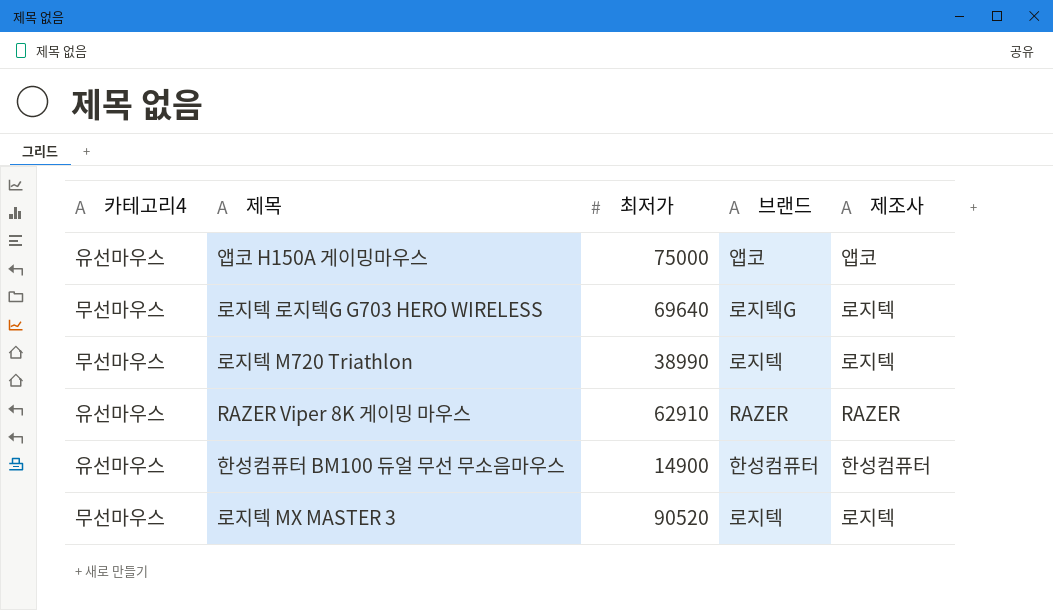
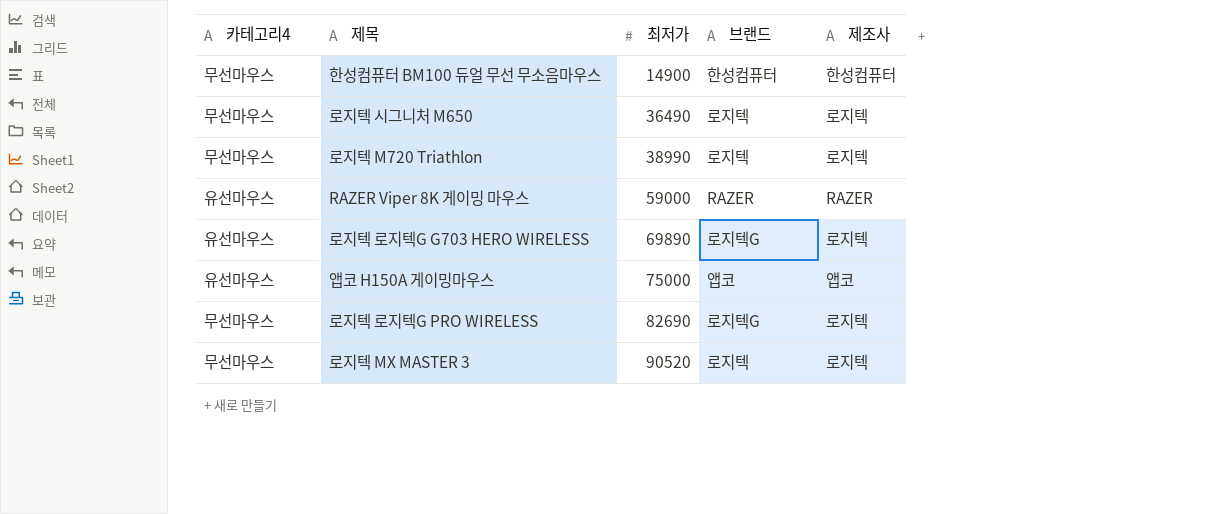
row order: none -> 최저가 ascending
한성컴퓨터 BM100 듀얼 무선 무소음마우스 | 카테고리4: 유선마우스 -> 무선마우스
row 로지텍 시그니처 M650: none -> 무선마우스 | 36490 | 로지텍 | 로지텍
RAZER Viper 8K 게이밍 마우스 | 최저가: 62910 -> 59000
로지텍 로지텍G G703 HERO WIRELESS | 카테고리4: 무선마우스 -> 유선마우스
로지텍 로지텍G G703 HERO WIRELESS | 최저가: 69640 -> 69890
row 로지텍 로지텍G PRO WIRELESS: none -> 무선마우스 | 82690 | 로지텍G | 로지텍

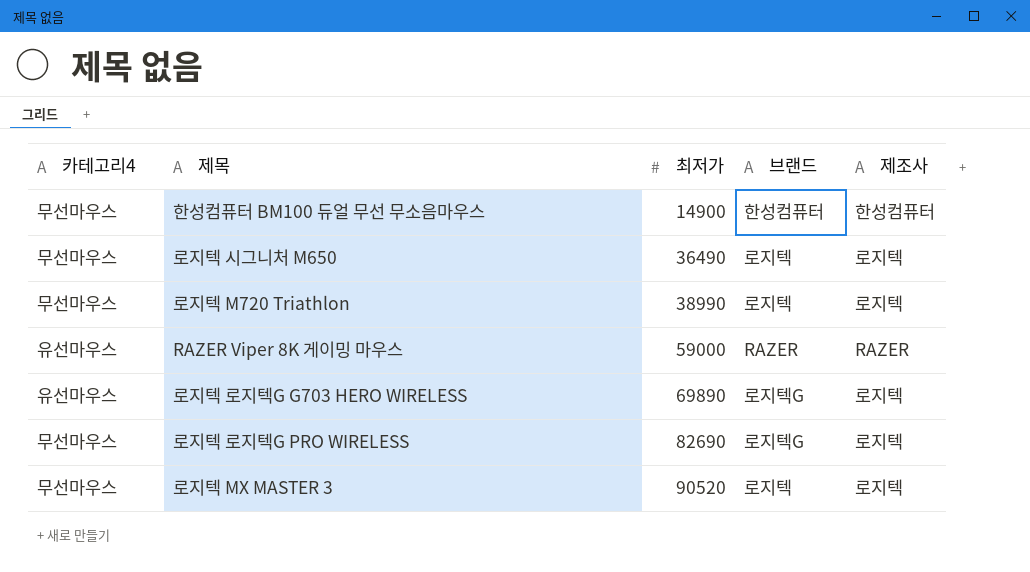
row 앱코 H150A 게이밍마우스: 유선마우스 | 75000 | 앱코 | 앱코 -> none

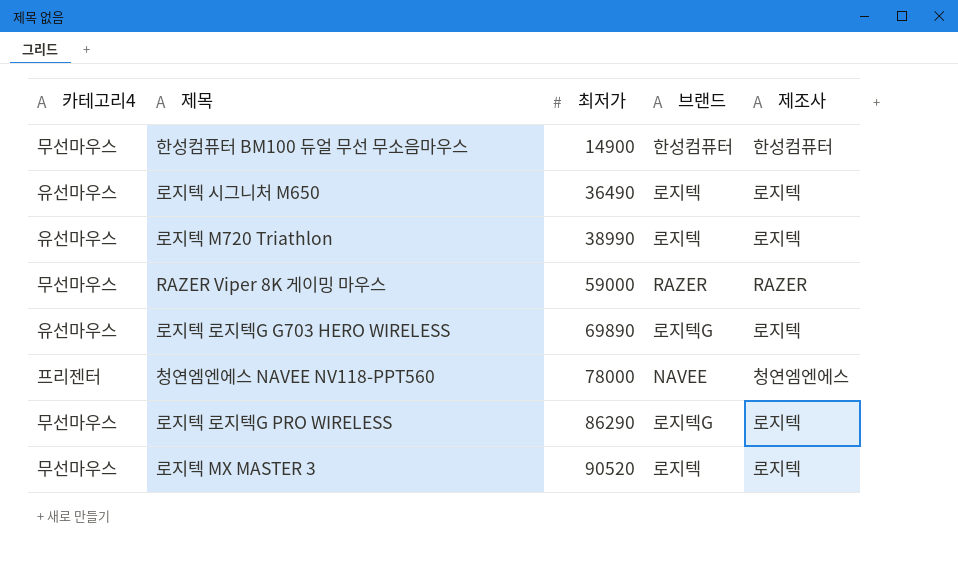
로지텍 시그니처 M650 | 카테고리4: 무선마우스 -> 유선마우스
로지텍 M720 Triathlon | 카테고리4: 무선마우스 -> 유선마우스
RAZER Viper 8K 게이밍 마우스 | 카테고리4: 유선마우스 -> 무선마우스
row 청연엠엔에스 NAVEE NV118-PPT560: none -> 프리젠터 | 78000 | NAVEE | 청연엠엔에스
로지텍 로지텍G PRO WIRELESS | 최저가: 82690 -> 86290

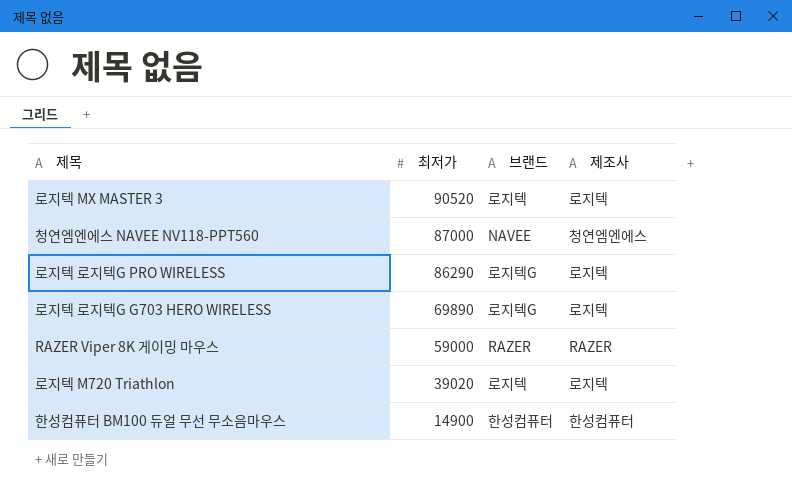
row order: 최저가 ascending -> 최저가 descending
column 카테고리4 | position: 1 -> none
row 로지텍 시그니처 M650: 유선마우스 | 36490 | 로지텍 | 로지텍 -> none
청연엠엔에스 NAVEE NV118-PPT560 | 최저가: 78000 -> 87000
로지텍 M720 Triathlon | 최저가: 38990 -> 39020

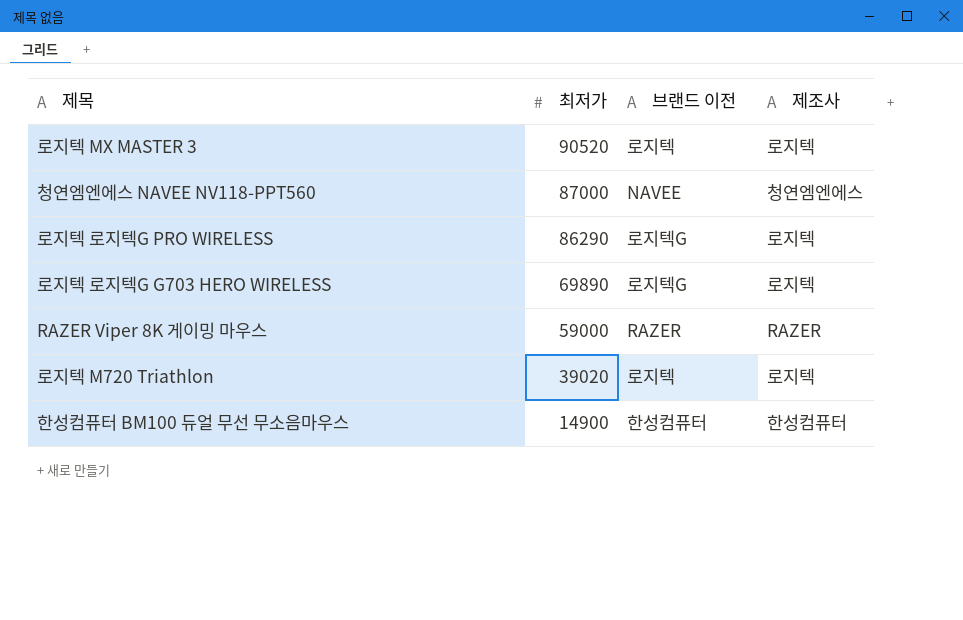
column name: 브랜드 -> 브랜드 이전

